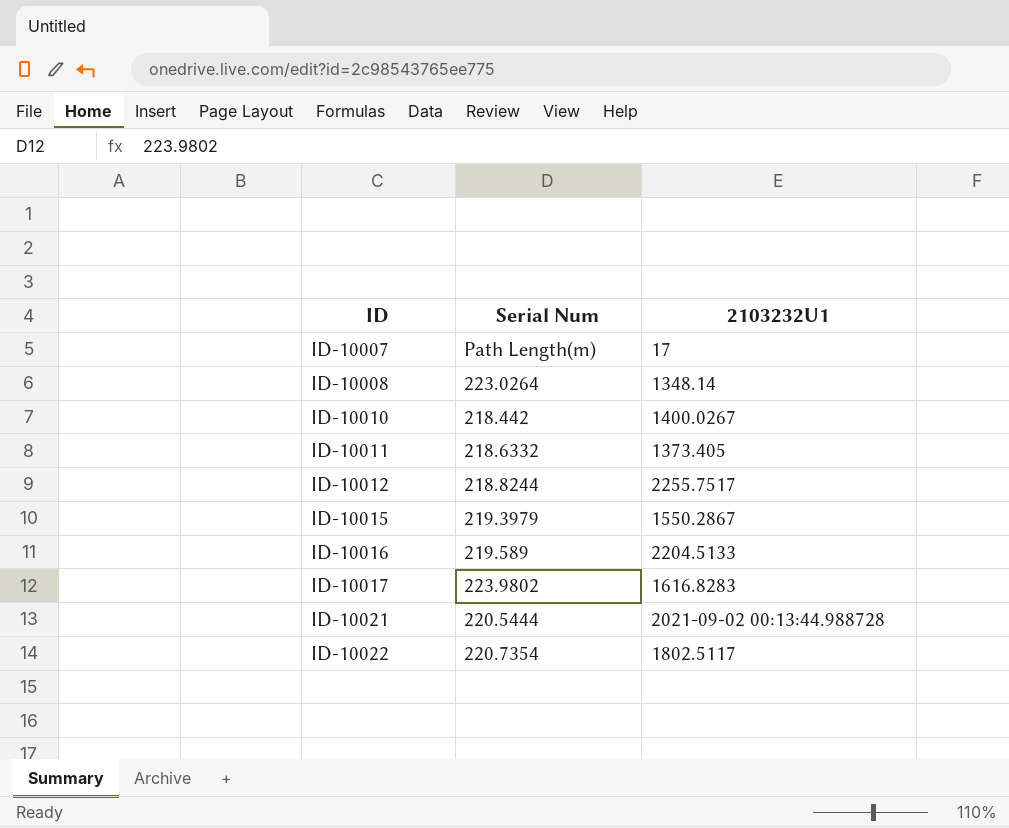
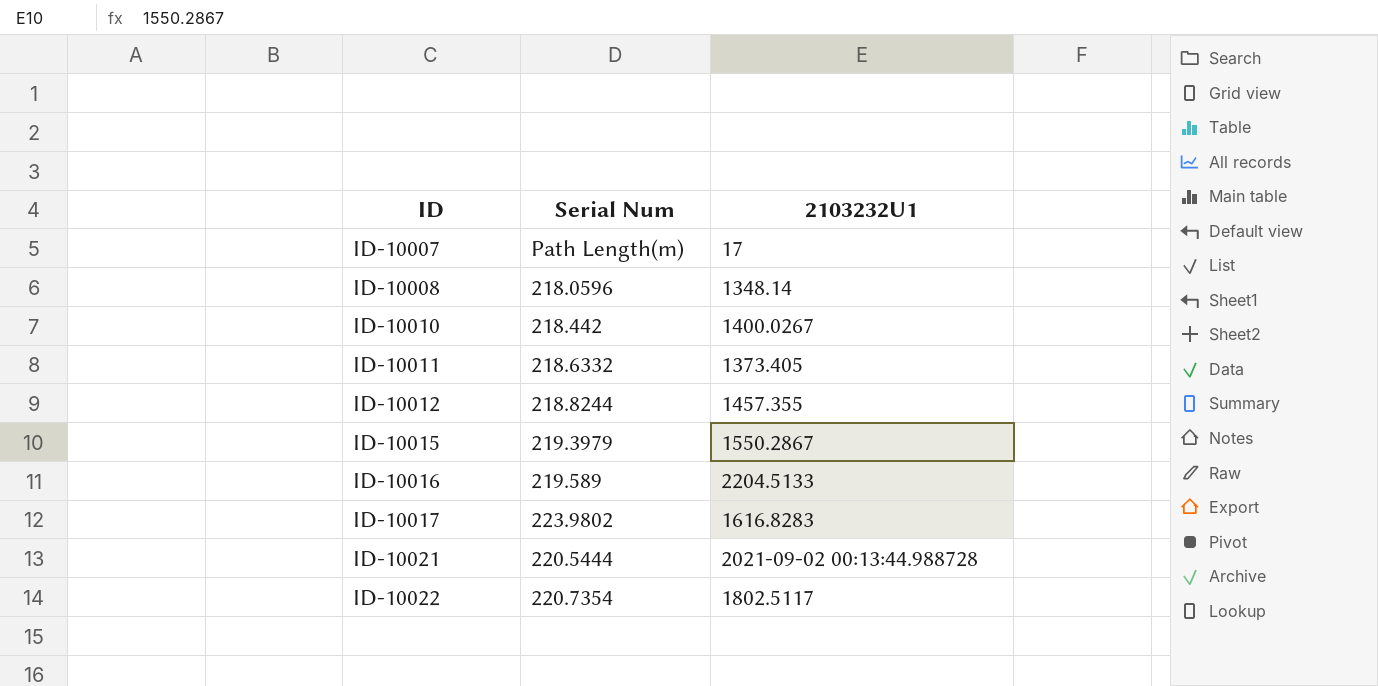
ID-10008 | Serial Num: 223.0264 -> 218.0596
ID-10012 | 2103232U1: 2255.7517 -> 1457.355

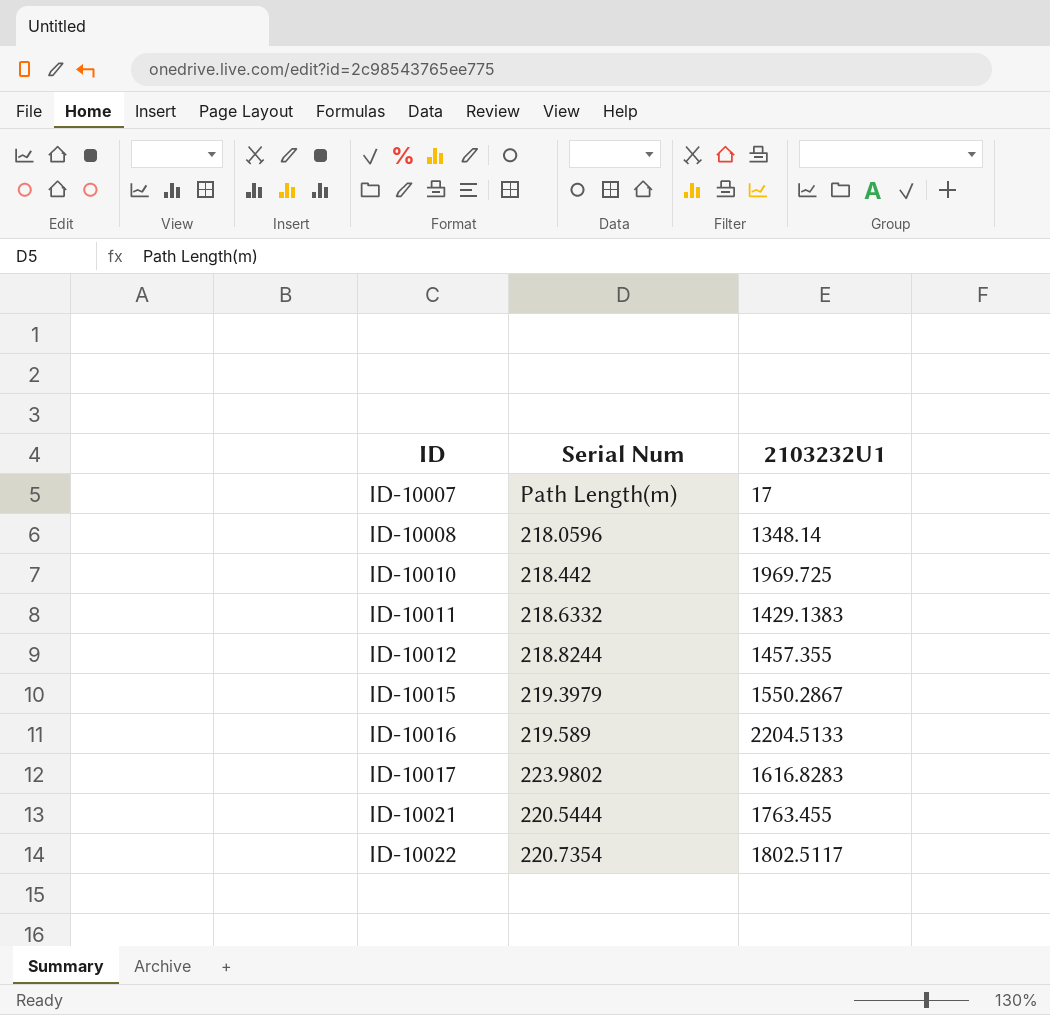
ID-10010 | 2103232U1: 1400.0267 -> 1969.725
ID-10011 | 2103232U1: 1373.405 -> 1429.1383
ID-10021 | 2103232U1: 2021-09-02 00:13:44.988728 -> 1763.455

